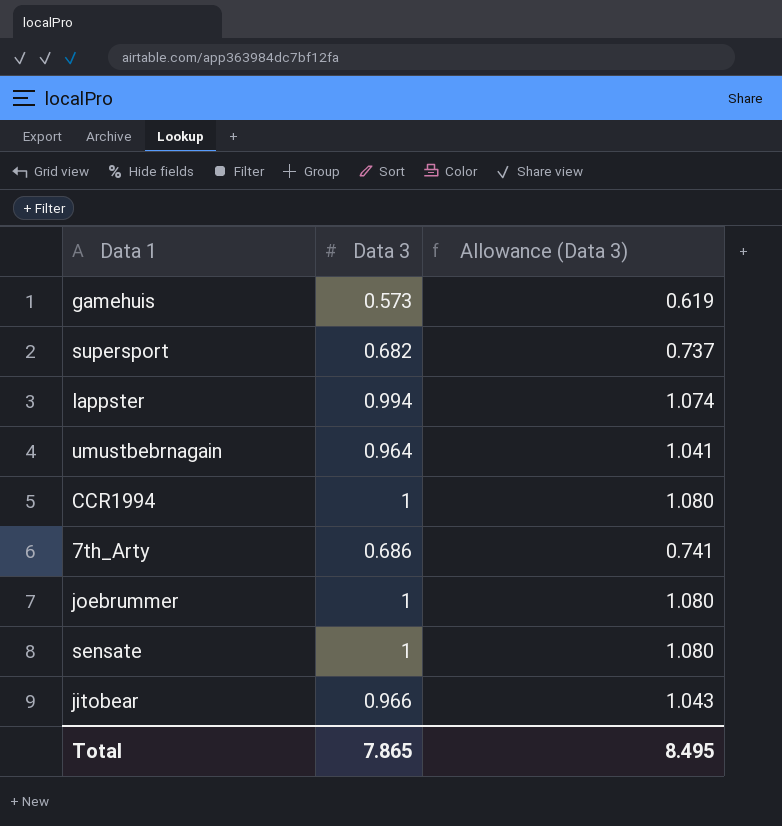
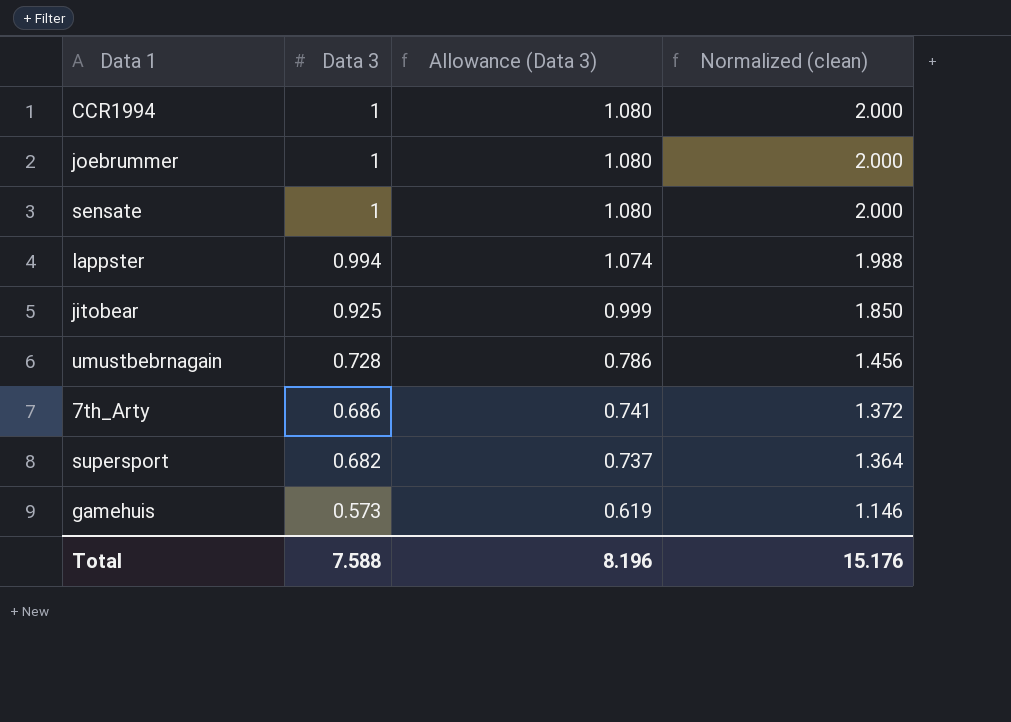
row order: none -> Data 3 descending
column Normalized (clean) | formula: none -> [Data 3] * 2
jitobear | Data 3: 0.966 -> 0.925
jitobear | Allowance (Data 3): 1.043 -> 0.999
umustbebrnagain | Data 3: 0.964 -> 0.728
umustbebrnagain | Allowance (Data 3): 1.041 -> 0.786
Total | Data 3: 7.865 -> 7.588
Total | Allowance (Data 3): 8.495 -> 8.196

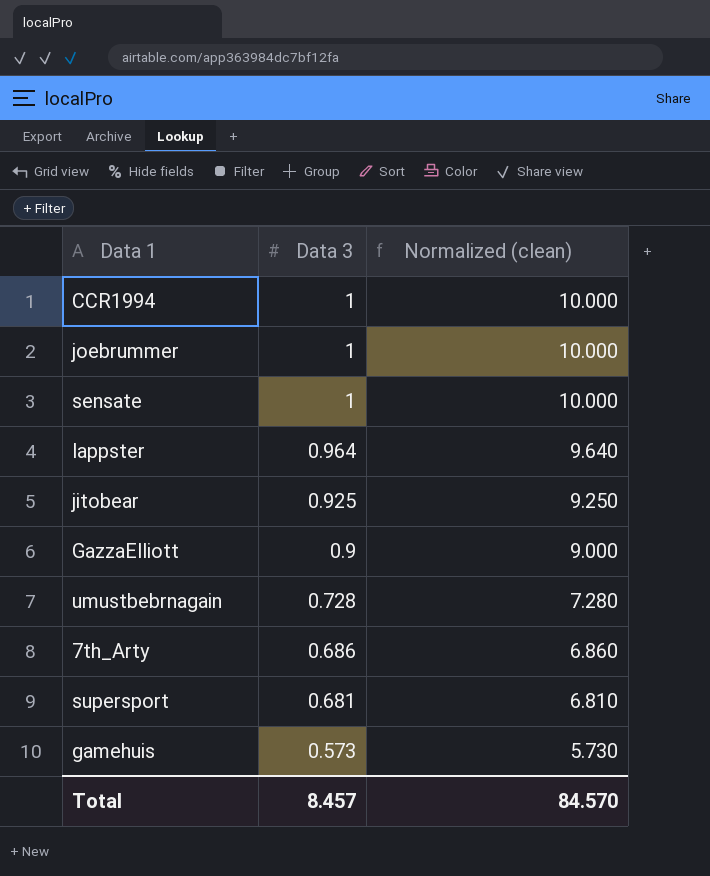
column Allowance (Data 3) | formula: [Data 3] * 1.08 -> none
column Normalized (clean) | formula: [Data 3] * 2 -> [Data 3] * 10
lappster | Data 3: 0.994 -> 0.964
row GazzaElliott: none -> 0.9 | 9.000
supersport | Data 3: 0.682 -> 0.681
Total | Data 3: 7.588 -> 8.457
Total | Normalized (clean): 15.176 -> 84.570

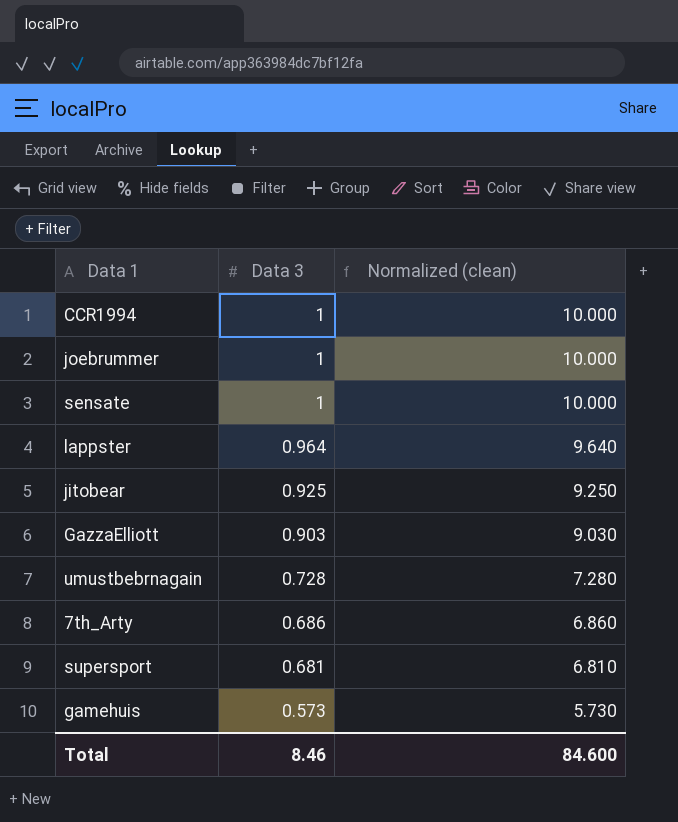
GazzaElliott | Data 3: 0.9 -> 0.903
GazzaElliott | Normalized (clean): 9.000 -> 9.030
Total | Data 3: 8.457 -> 8.46
Total | Normalized (clean): 84.570 -> 84.600

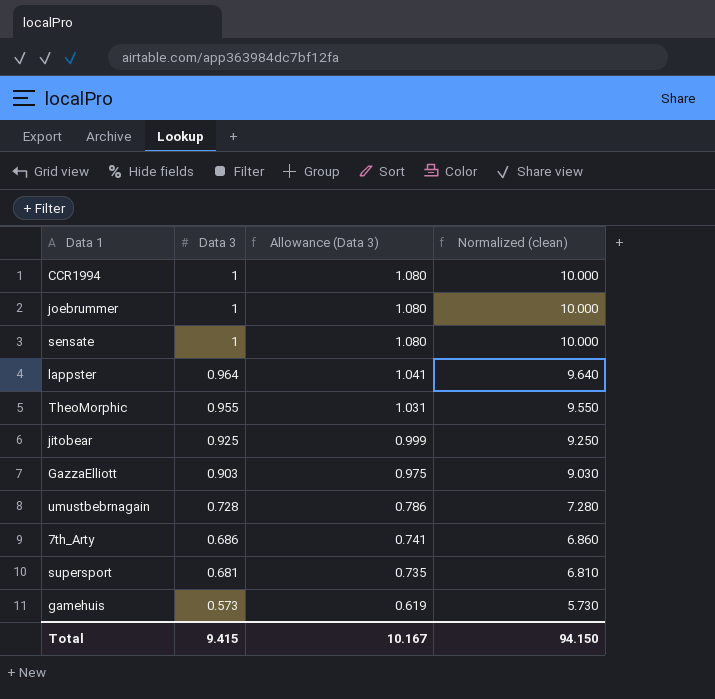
column Allowance (Data 3) | formula: none -> [Data 3] * 1.08
row TheoMorphic: none -> 0.955 | 1.031 | 9.550
Total | Data 3: 8.46 -> 9.415
Total | Normalized (clean): 84.600 -> 94.150

